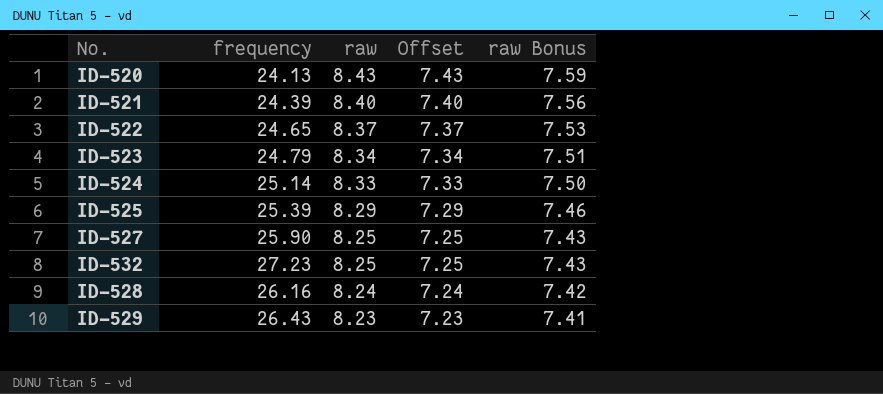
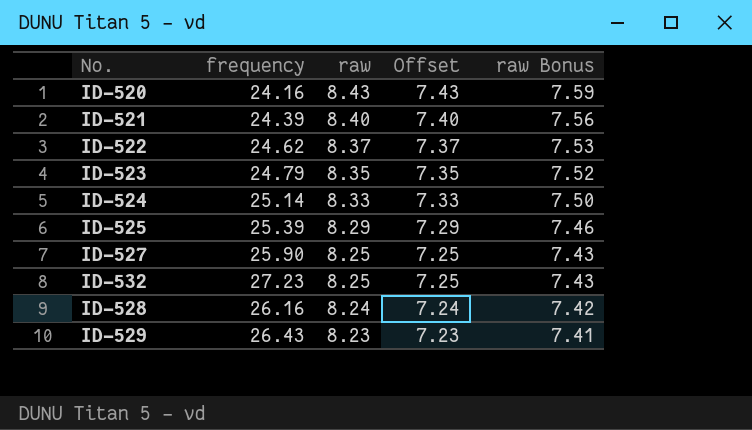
ID-520 | frequency: 24.13 -> 24.16
ID-522 | frequency: 24.65 -> 24.62
ID-523 | raw: 8.34 -> 8.35
ID-523 | Offset: 7.34 -> 7.35
ID-523 | raw Bonus: 7.51 -> 7.52

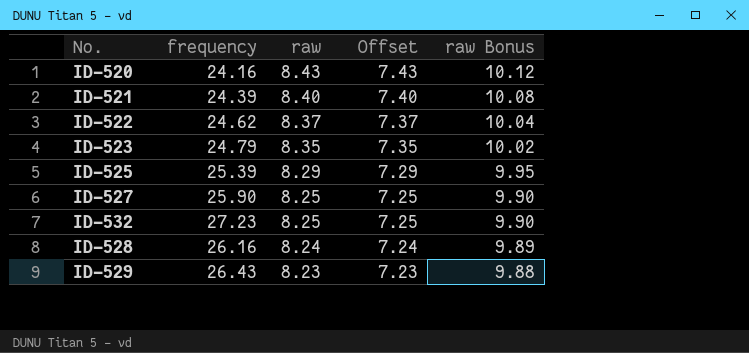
column raw Bonus | formula: [raw] * 0.9 -> [raw] * 1.2
row ID-524: 25.14 | 8.33 | 7.33 | 7.50 -> none

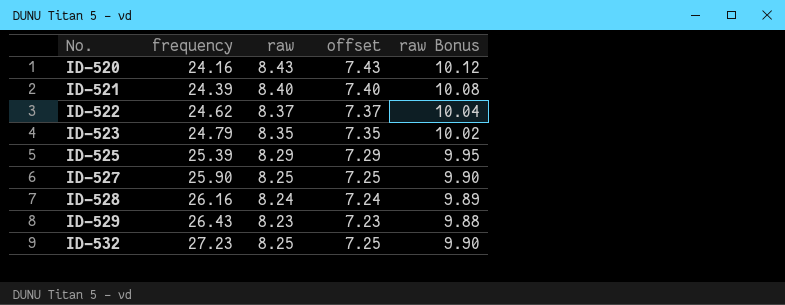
row order: raw descending -> No. ascending
column name: Offset -> offset

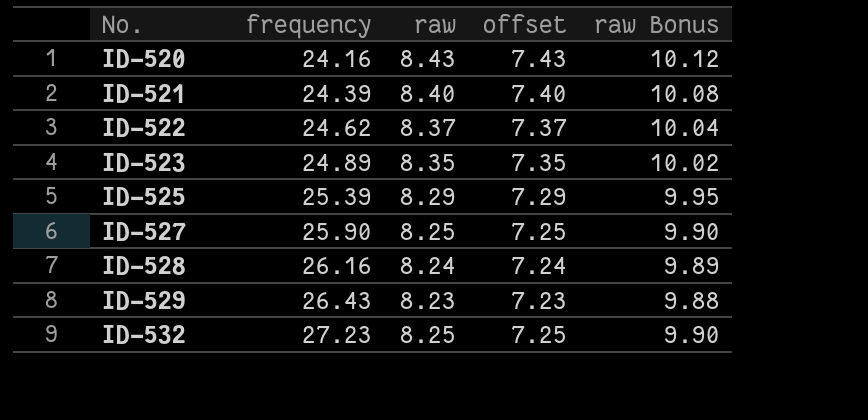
ID-523 | frequency: 24.79 -> 24.89

